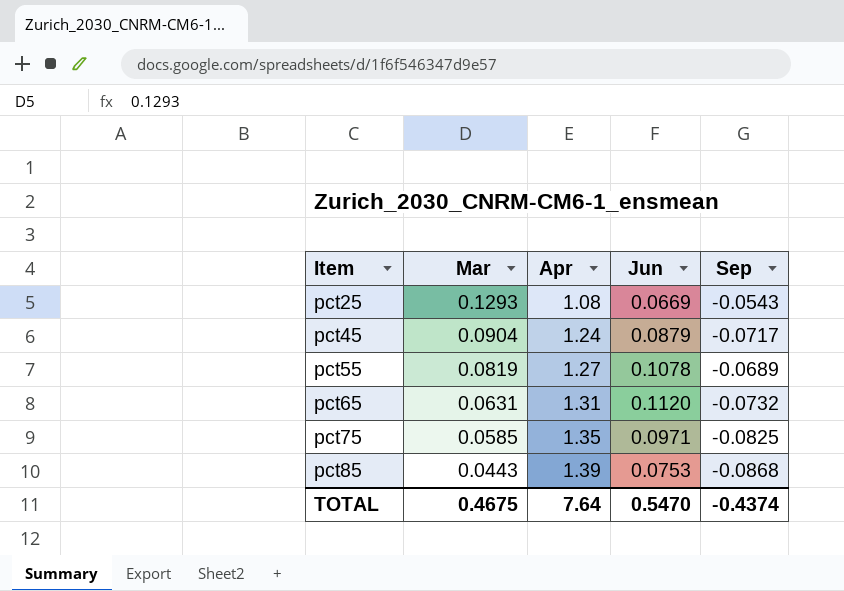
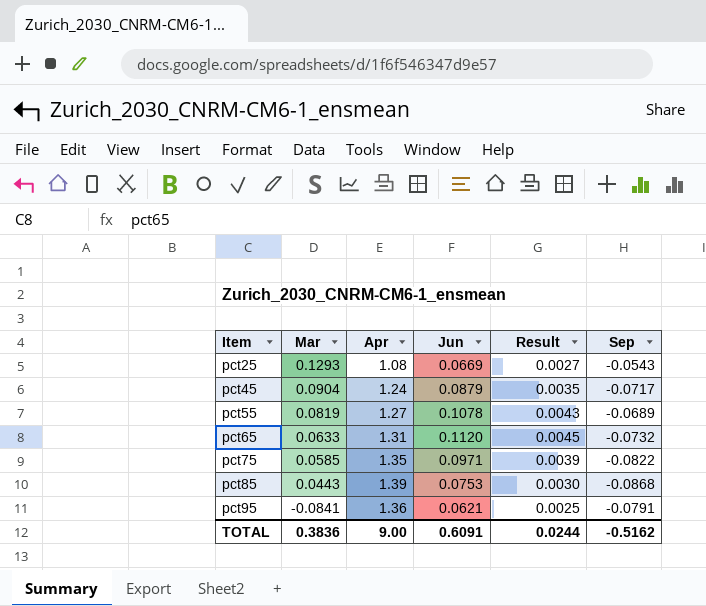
column Result | formula: none -> [Jun] * 0.04
pct65 | Mar: 0.0631 -> 0.0633
pct75 | Sep: -0.0825 -> -0.0822
row pct95: none -> -0.0841 | 1.36 | 0.0621 | 0.0025 | -0.0791
TOTAL | Mar: 0.4675 -> 0.3836
TOTAL | Apr: 7.64 -> 9.00
TOTAL | Jun: 0.5470 -> 0.6091
TOTAL | Sep: -0.4374 -> -0.5162

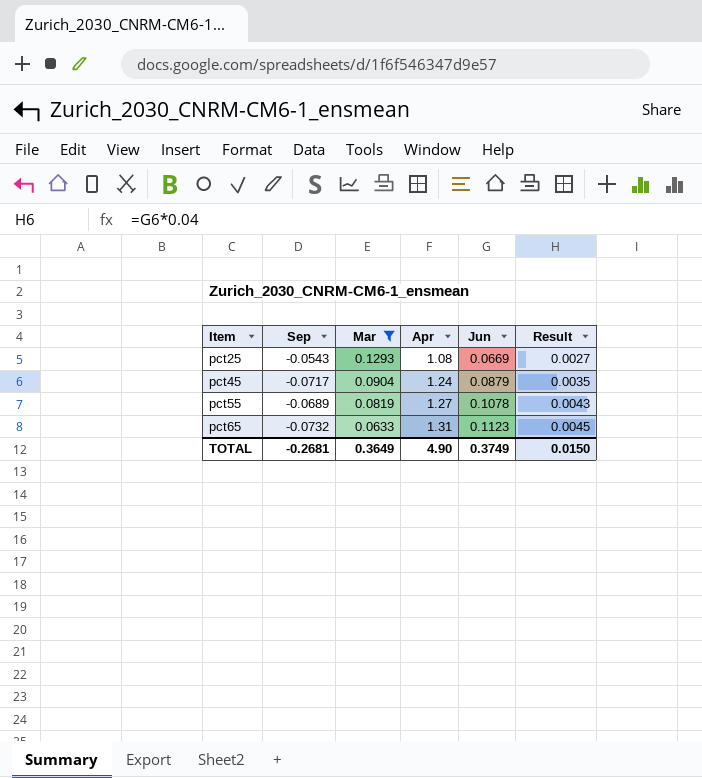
filter: none -> Mar >= 0.0633
column Sep | position: 6 -> 2
pct65 | Jun: 0.1120 -> 0.1123
TOTAL | Sep: -0.5162 -> -0.2681
TOTAL | Mar: 0.3836 -> 0.3649
TOTAL | Apr: 9.00 -> 4.90
TOTAL | Jun: 0.6091 -> 0.3749
TOTAL | Result: 0.0244 -> 0.0150

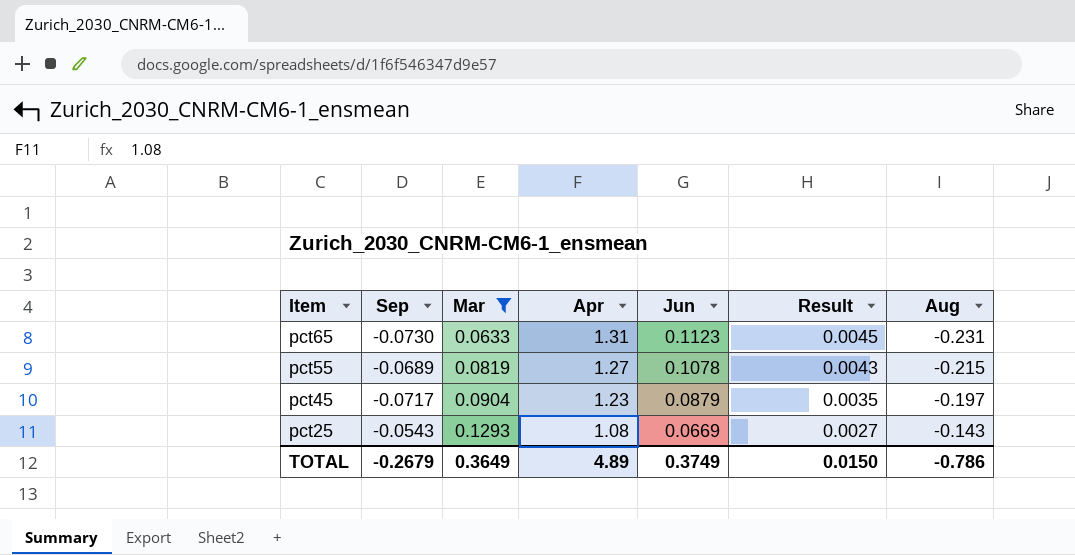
row order: Item ascending -> Item descending
column Aug | position: none -> 7
pct65 | Sep: -0.0732 -> -0.0730
pct45 | Apr: 1.24 -> 1.23
TOTAL | Sep: -0.2681 -> -0.2679
TOTAL | Apr: 4.90 -> 4.89

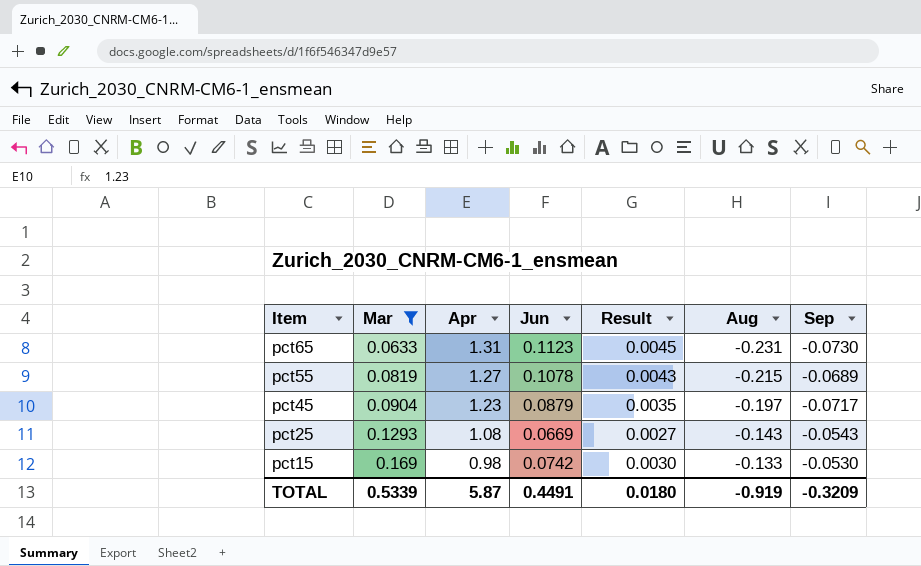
column Sep | position: 2 -> 7
row pct15: none -> 0.169 | 0.98 | 0.0742 | 0.0030 | -0.133 | -0.0530
TOTAL | Mar: 0.3649 -> 0.5339
TOTAL | Apr: 4.89 -> 5.87
TOTAL | Jun: 0.3749 -> 0.4491
TOTAL | Result: 0.0150 -> 0.0180
TOTAL | Aug: -0.786 -> -0.919
TOTAL | Sep: -0.2679 -> -0.3209

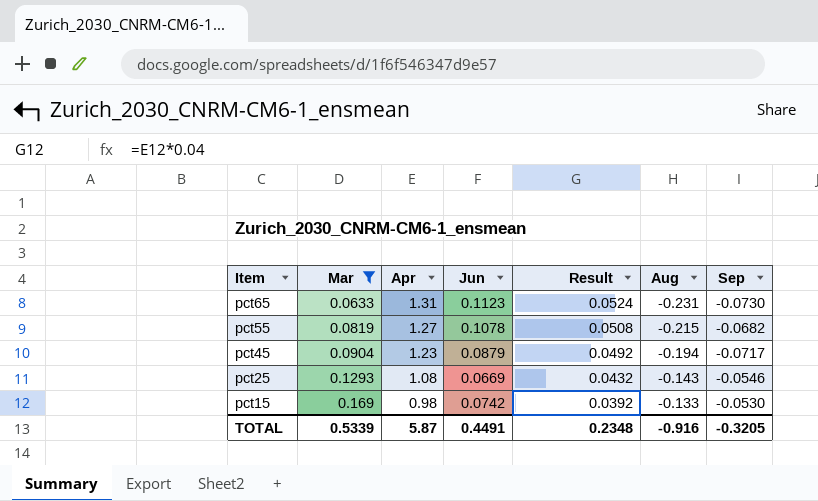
column Result | formula: [Jun] * 0.04 -> [Apr] * 0.04
pct55 | Sep: -0.0689 -> -0.0682
pct45 | Aug: -0.197 -> -0.194
pct25 | Sep: -0.0543 -> -0.0546
TOTAL | Result: 0.0180 -> 0.2348
TOTAL | Aug: -0.919 -> -0.916
TOTAL | Sep: -0.3209 -> -0.3205

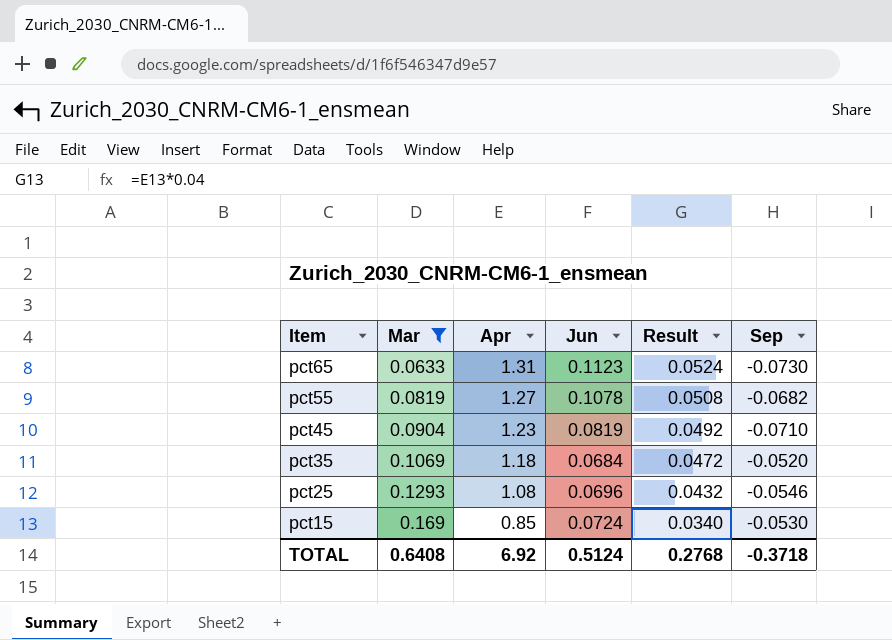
column Aug | position: 6 -> none
pct45 | Jun: 0.0879 -> 0.0819
pct45 | Sep: -0.0717 -> -0.0710
row pct35: none -> 0.1069 | 1.18 | 0.0684 | 0.0472 | -0.0520
pct25 | Jun: 0.0669 -> 0.0696
pct15 | Apr: 0.98 -> 0.85
pct15 | Jun: 0.0742 -> 0.0724
pct15 | Result: 0.0392 -> 0.0340
TOTAL | Mar: 0.5339 -> 0.6408
TOTAL | Apr: 5.87 -> 6.92
TOTAL | Jun: 0.4491 -> 0.5124
TOTAL | Result: 0.2348 -> 0.2768
TOTAL | Sep: -0.3205 -> -0.3718

